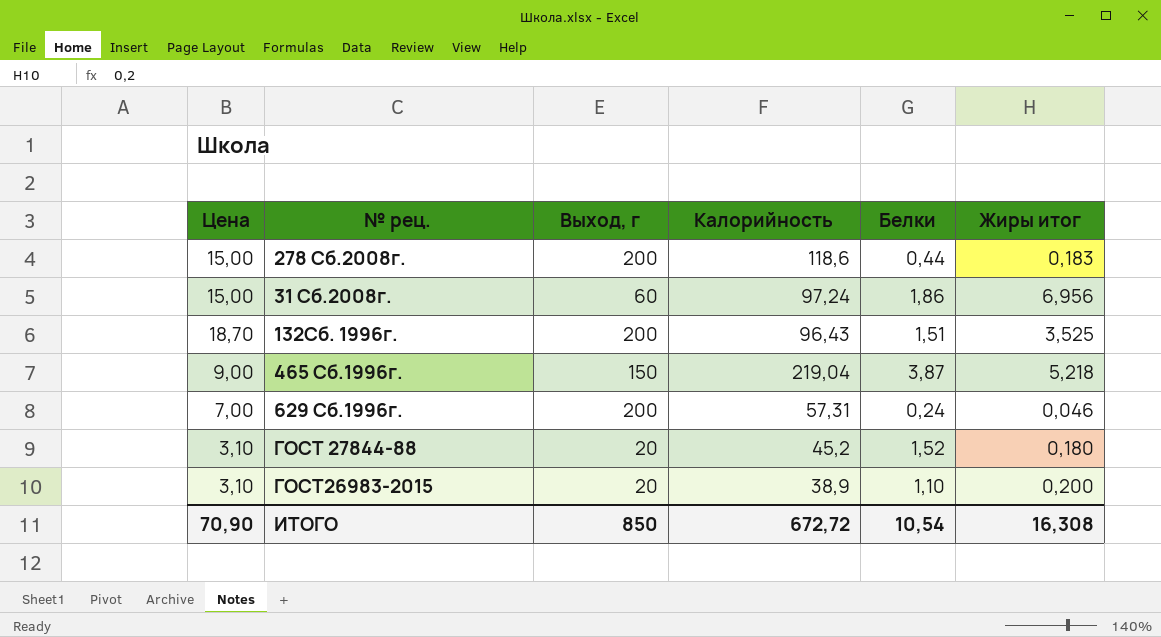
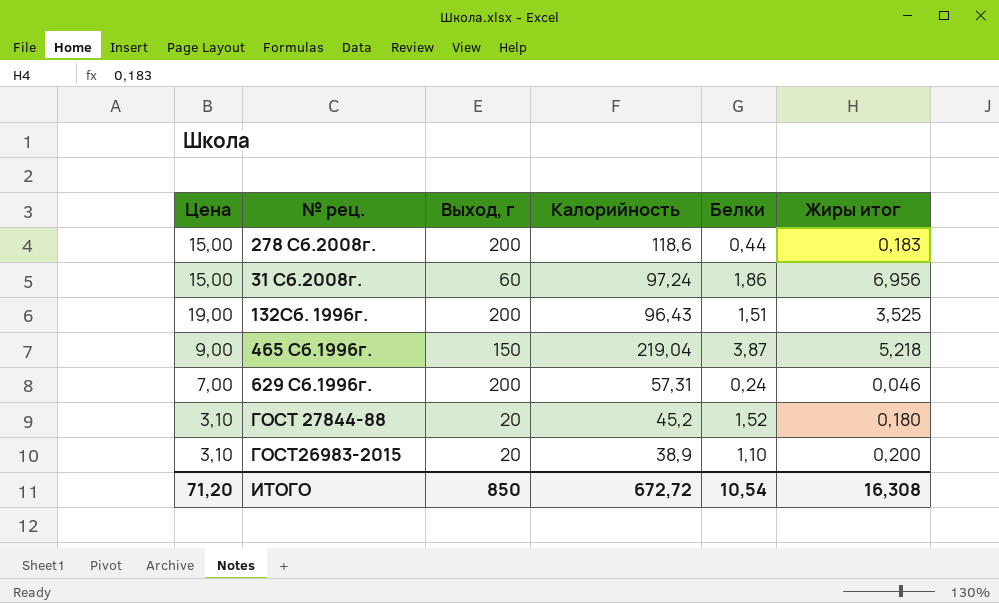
132Сб. 1996г. | Цена: 18,70 -> 19,00
ИТОГО | Цена: 70,90 -> 71,20

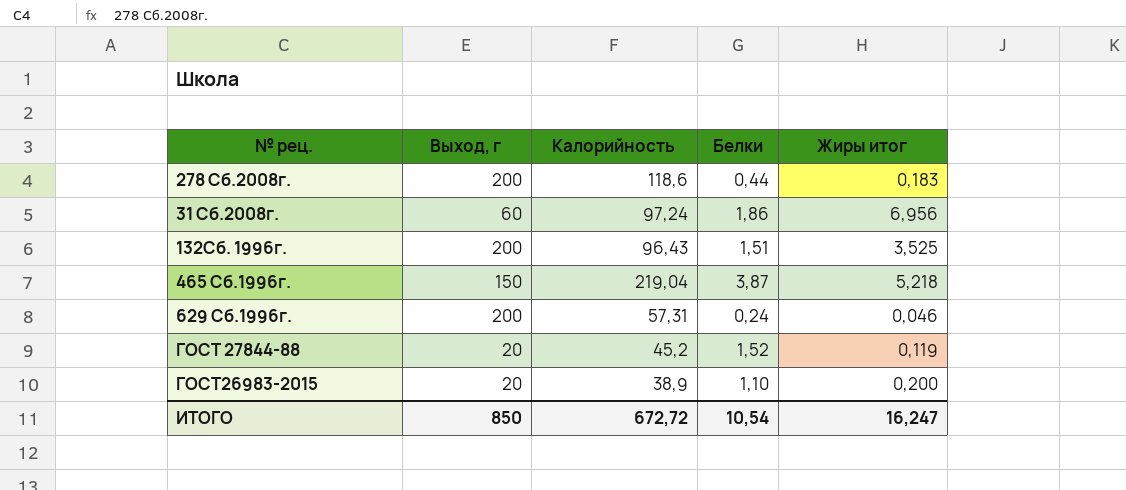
column Цена | position: 1 -> none
ГОСТ 27844-88 | Жиры итог: 0,180 -> 0,119
ИТОГО | Жиры итог: 16,308 -> 16,247

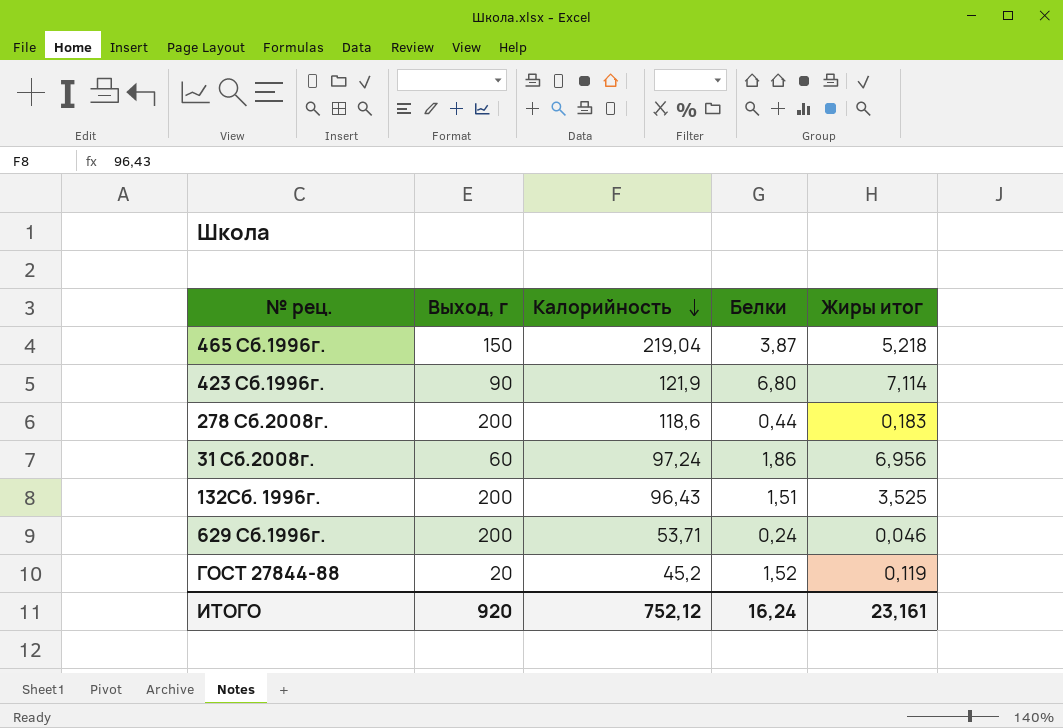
row order: none -> Калорийность descending
row ГОСТ26983-2015: 20 | 38,9 | 1,10 | 0,200 -> none
row 423 Сб.1996г.: none -> 90 | 121,9 | 6,80 | 7,114
629 Сб.1996г. | Калорийность: 57,31 -> 53,71
ИТОГО | Выход, г: 850 -> 920
ИТОГО | Калорийность: 672,72 -> 752,12
ИТОГО | Белки: 10,54 -> 16,24
ИТОГО | Жиры итог: 16,247 -> 23,161

